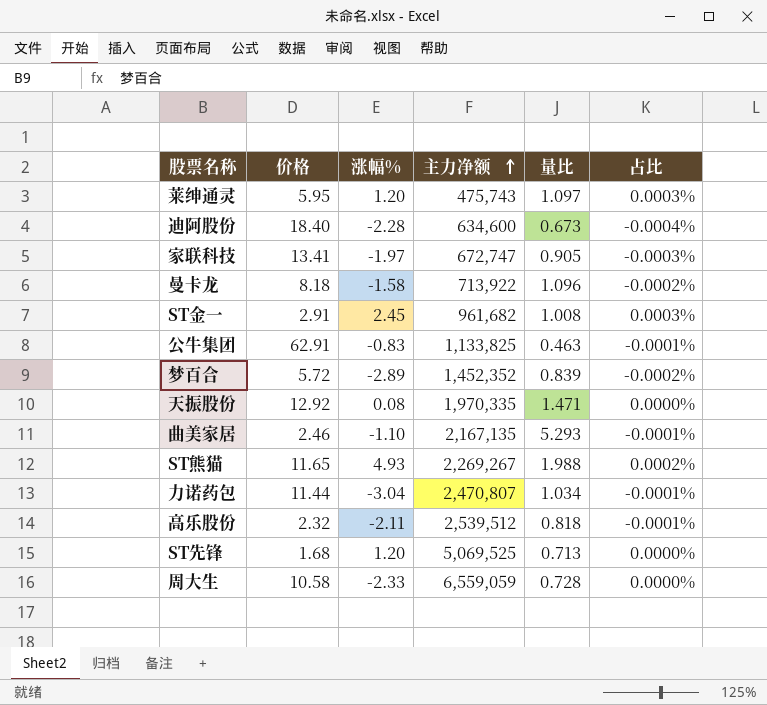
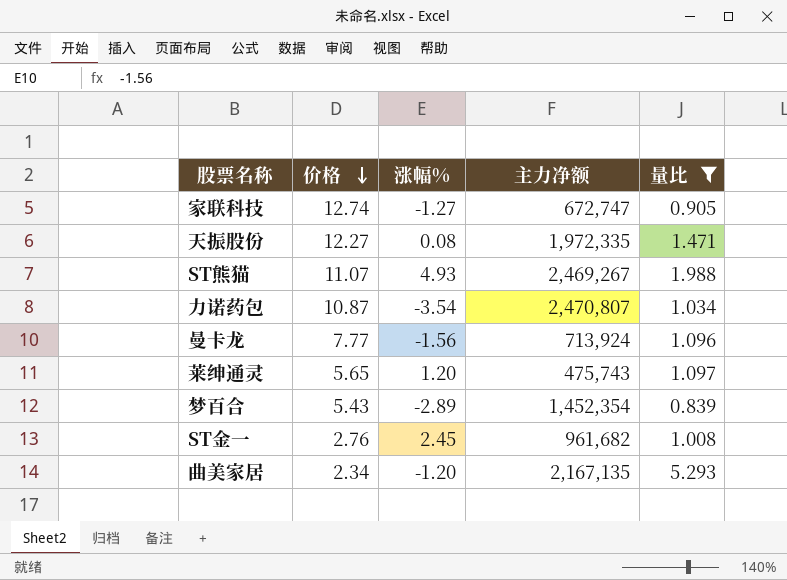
filter: none -> 量比 >= 0.839
row order: 主力净额 ascending -> 价格 descending
column 占比 | formula: [涨幅%] / [主力净额] -> none
家联科技 | 价格: 13.41 -> 12.74
家联科技 | 涨幅%: -1.97 -> -1.27
天振股份 | 价格: 12.92 -> 12.27
天振股份 | 主力净额: 1,970,335 -> 1,972,335
ST熊猫 | 价格: 11.65 -> 11.07
ST熊猫 | 主力净额: 2,269,267 -> 2,469,267
力诺药包 | 价格: 11.44 -> 10.87
力诺药包 | 涨幅%: -3.04 -> -3.54
曼卡龙 | 价格: 8.18 -> 7.77
曼卡龙 | 涨幅%: -1.58 -> -1.56
曼卡龙 | 主力净额: 713,922 -> 713,924
莱绅通灵 | 价格: 5.95 -> 5.65
梦百合 | 价格: 5.72 -> 5.43
梦百合 | 主力净额: 1,452,352 -> 1,452,354
ST金一 | 价格: 2.91 -> 2.76
曲美家居 | 价格: 2.46 -> 2.34
曲美家居 | 涨幅%: -1.10 -> -1.20

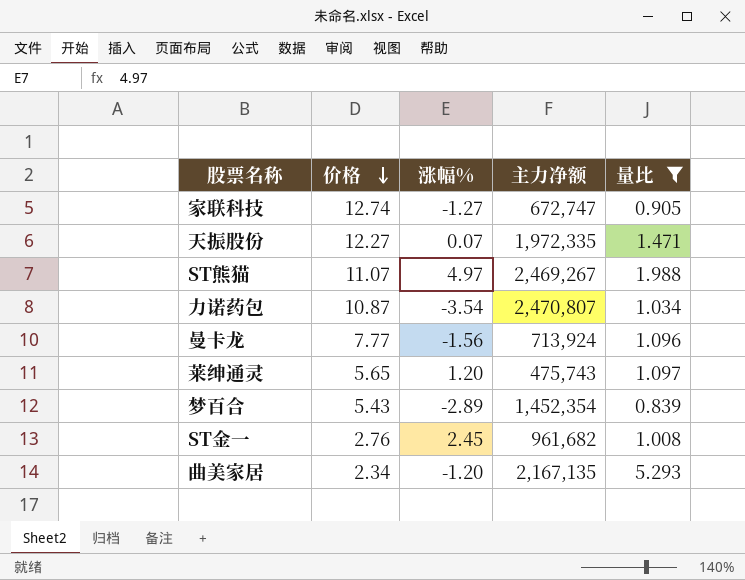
天振股份 | 涨幅%: 0.08 -> 0.07
ST熊猫 | 涨幅%: 4.93 -> 4.97

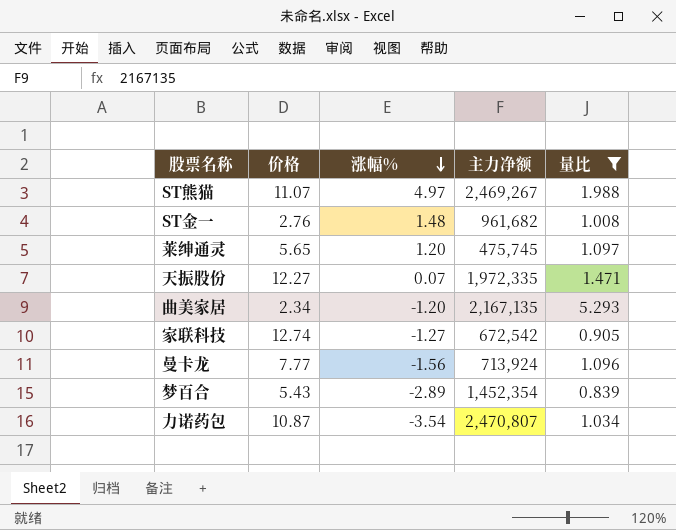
row order: 价格 descending -> 涨幅% descending
ST金一 | 涨幅%: 2.45 -> 1.48
莱绅通灵 | 主力净额: 475,743 -> 475,745
家联科技 | 主力净额: 672,747 -> 672,542

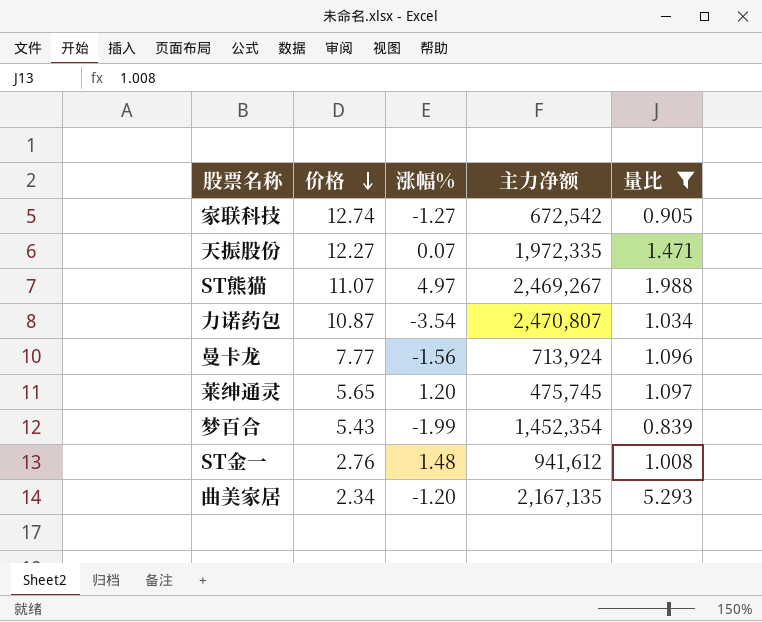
row order: 涨幅% descending -> 价格 descending
梦百合 | 涨幅%: -2.89 -> -1.99
ST金一 | 主力净额: 961,682 -> 941,612

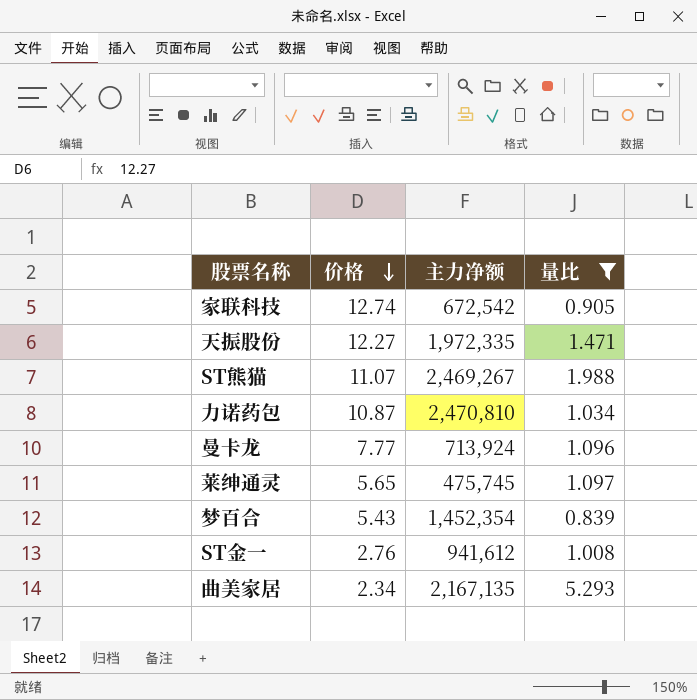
column 涨幅% | position: 3 -> none
力诺药包 | 主力净额: 2,470,807 -> 2,470,810

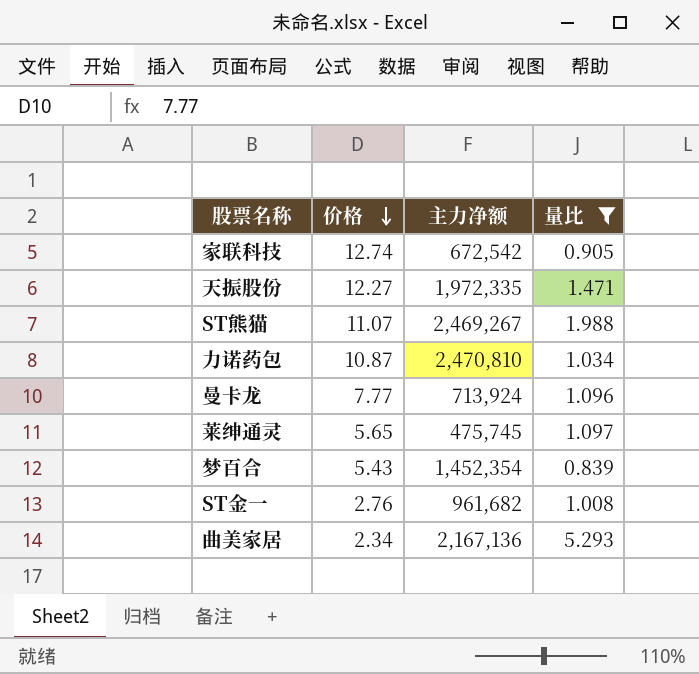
ST金一 | 主力净额: 941,612 -> 961,682
曲美家居 | 主力净额: 2,167,135 -> 2,167,136

